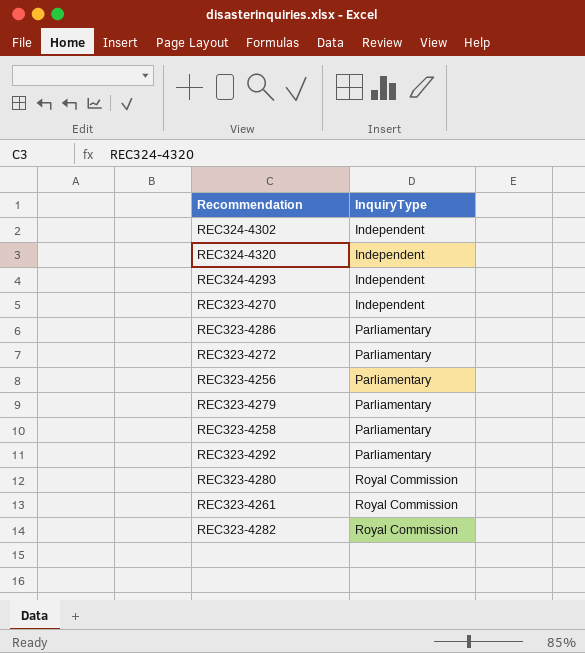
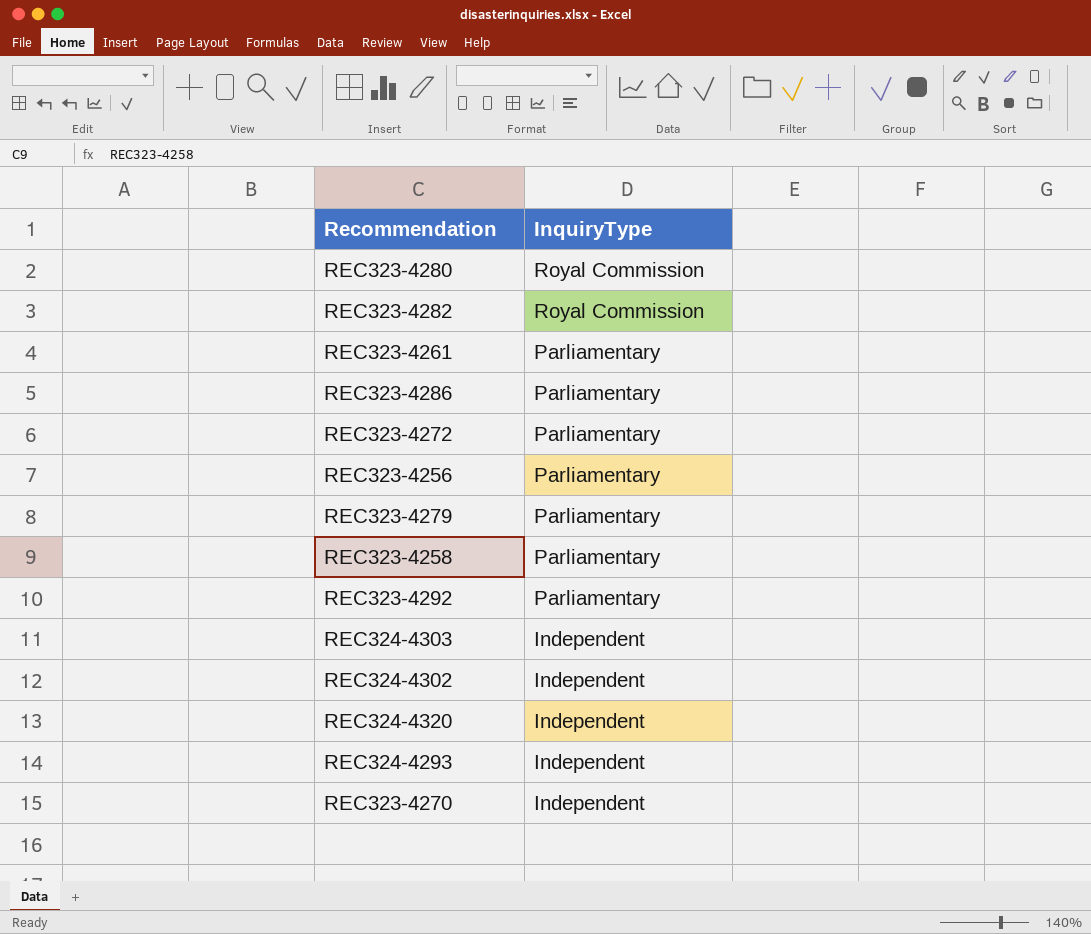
row order: InquiryType ascending -> InquiryType descending
REC323-4261 | InquiryType: Royal Commission -> Parliamentary
row REC324-4303: none -> Independent

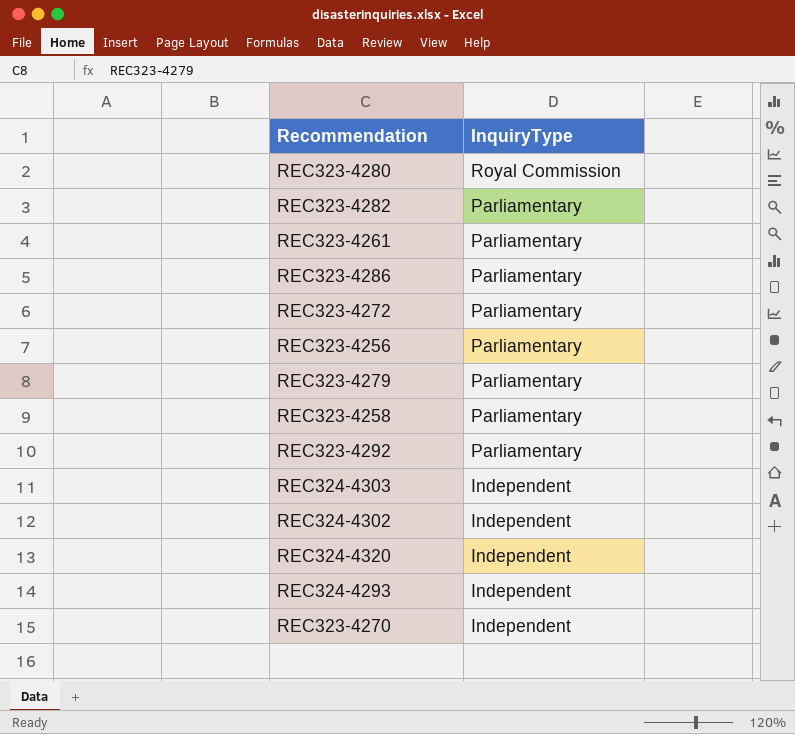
REC323-4282 | InquiryType: Royal Commission -> Parliamentary

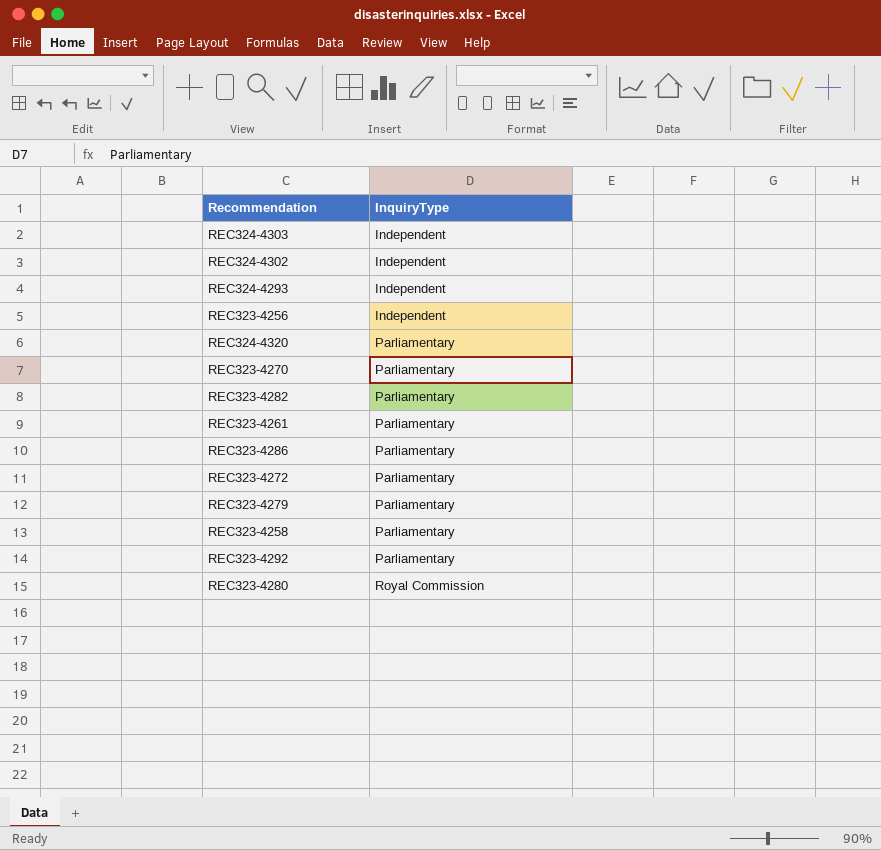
row order: InquiryType descending -> InquiryType ascending
REC323-4256 | InquiryType: Parliamentary -> Independent
REC324-4320 | InquiryType: Independent -> Parliamentary
REC323-4270 | InquiryType: Independent -> Parliamentary

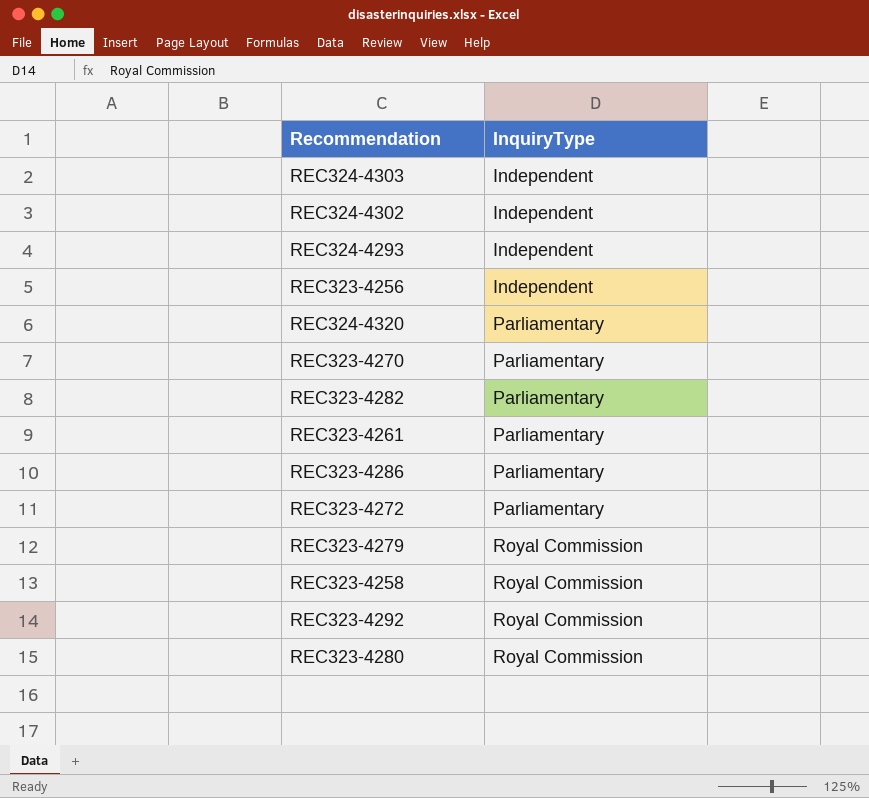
REC323-4279 | InquiryType: Parliamentary -> Royal Commission
REC323-4258 | InquiryType: Parliamentary -> Royal Commission
REC323-4292 | InquiryType: Parliamentary -> Royal Commission

